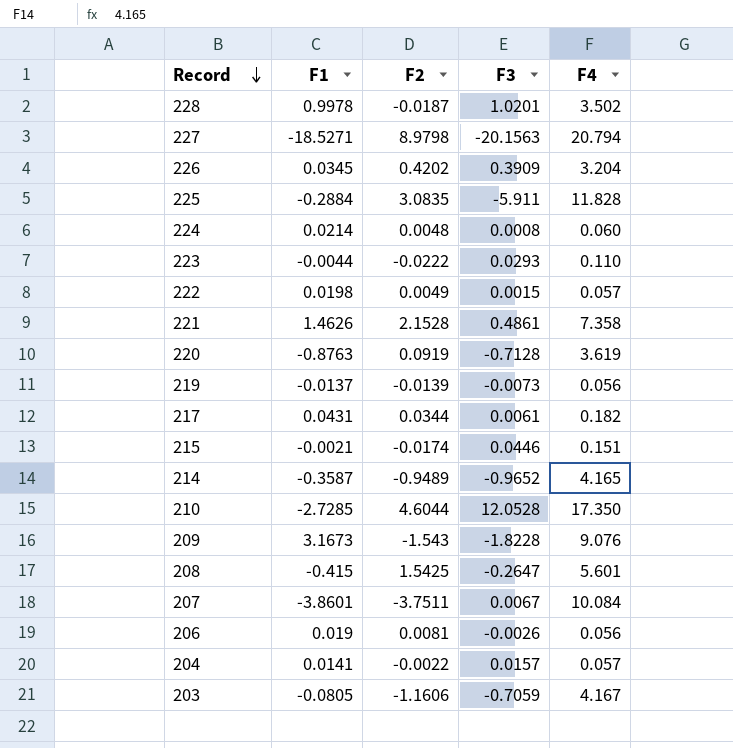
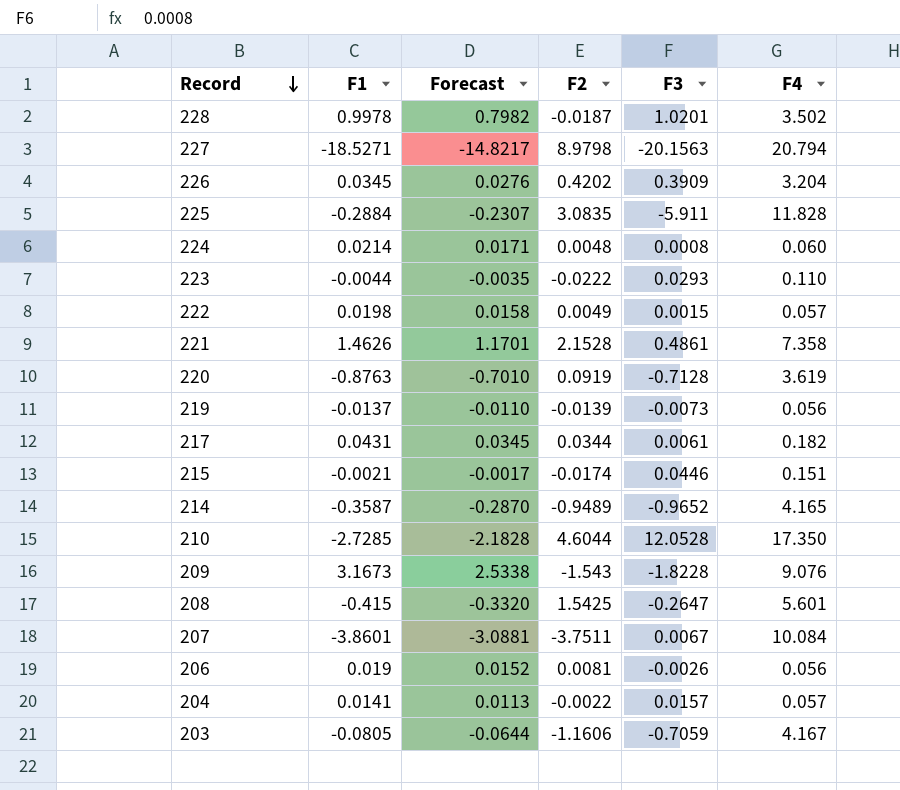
column Forecast | formula: none -> [F1] * 0.8

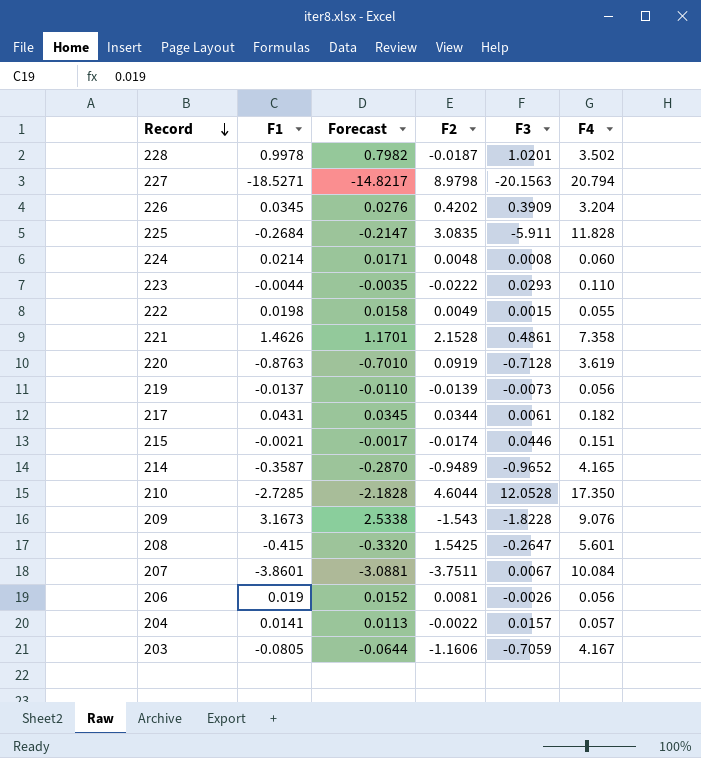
225 | F1: -0.2884 -> -0.2684
225 | Forecast: -0.2307 -> -0.2147
222 | F4: 0.057 -> 0.055

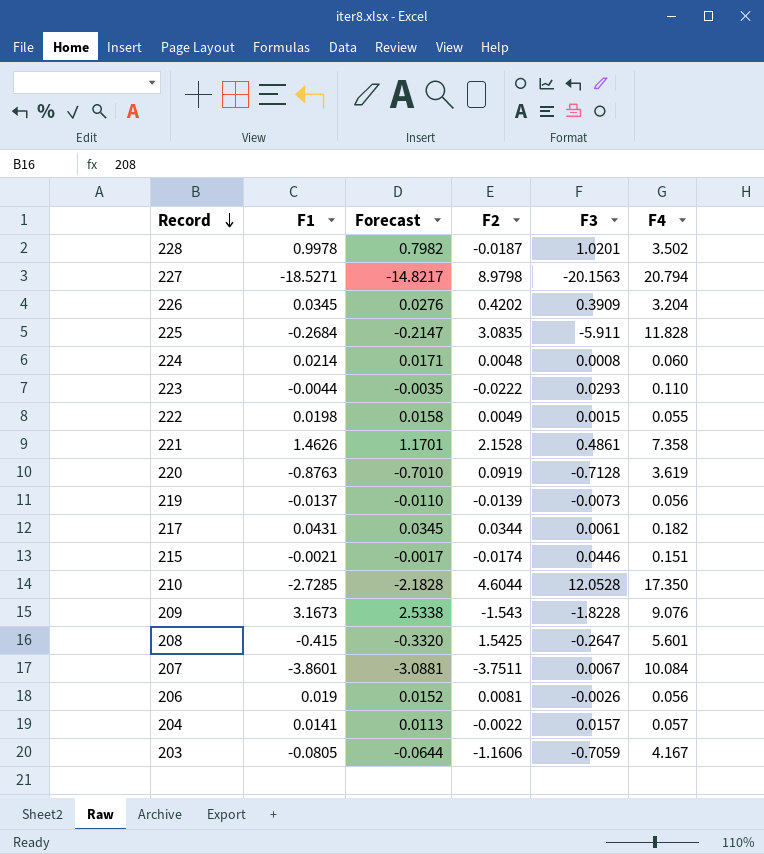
row 214: -0.3587 | -0.2870 | -0.9489 | -0.9652 | 4.165 -> none

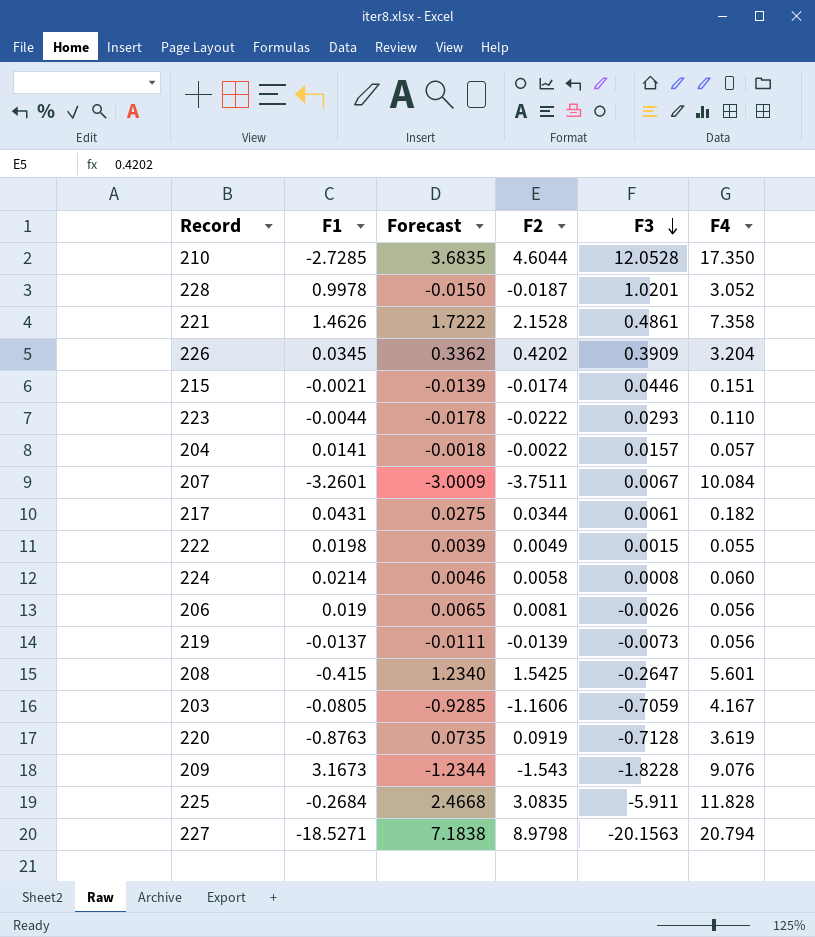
row order: Record descending -> F3 descending
column Forecast | formula: [F1] * 0.8 -> [F2] * 0.8
228 | F4: 3.502 -> 3.052
207 | F1: -3.8601 -> -3.2601
224 | F2: 0.0048 -> 0.0058

